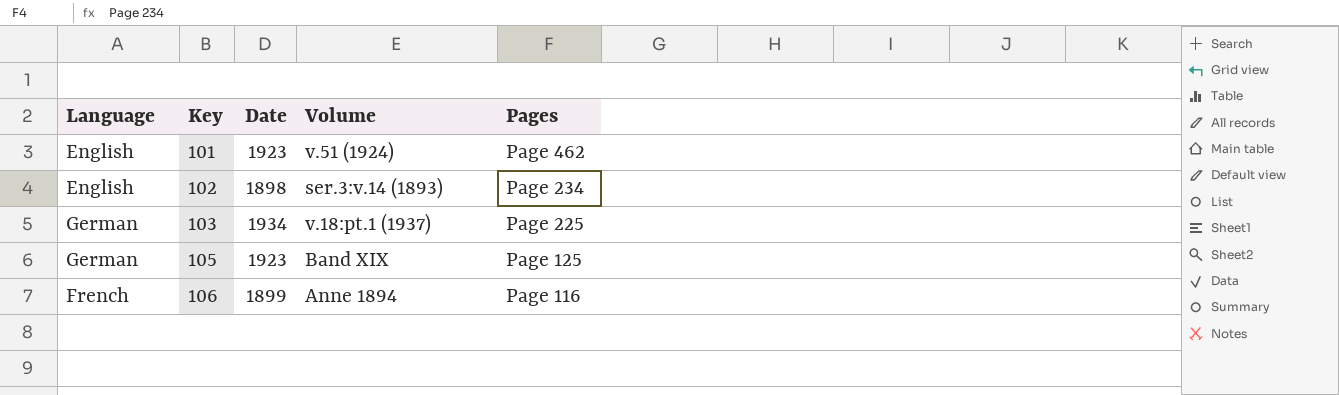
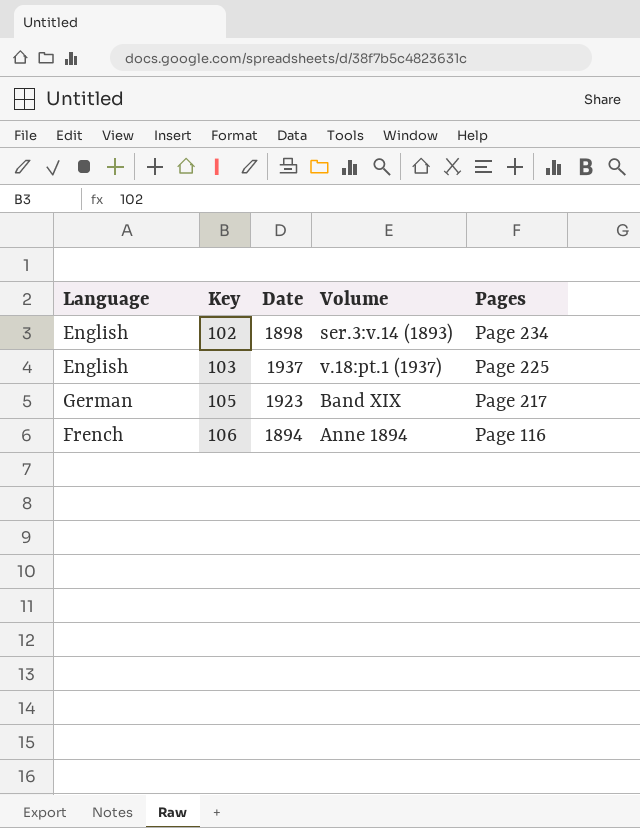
row 101: English | 1923 | v.51 (1924) | Page 462 -> none
103 | Language: German -> English
103 | Date: 1934 -> 1937
105 | Pages: Page 125 -> Page 217
106 | Date: 1899 -> 1894

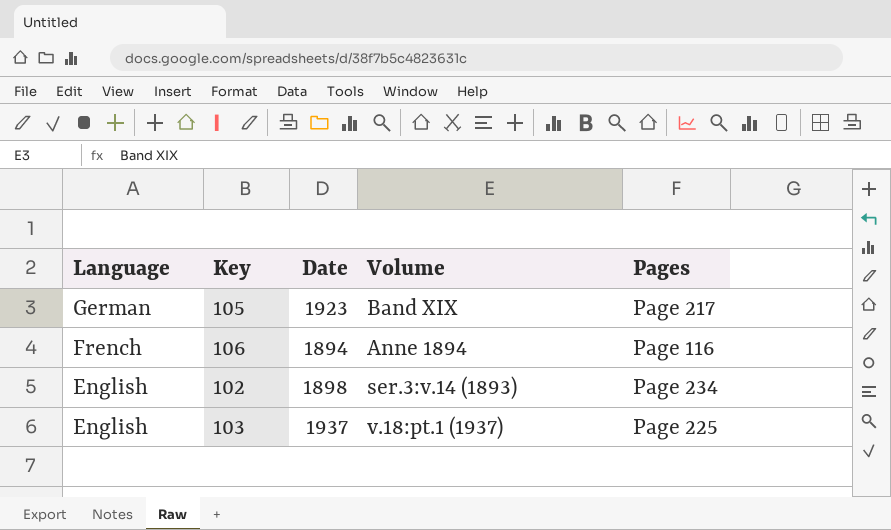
row order: Key ascending -> Language descending

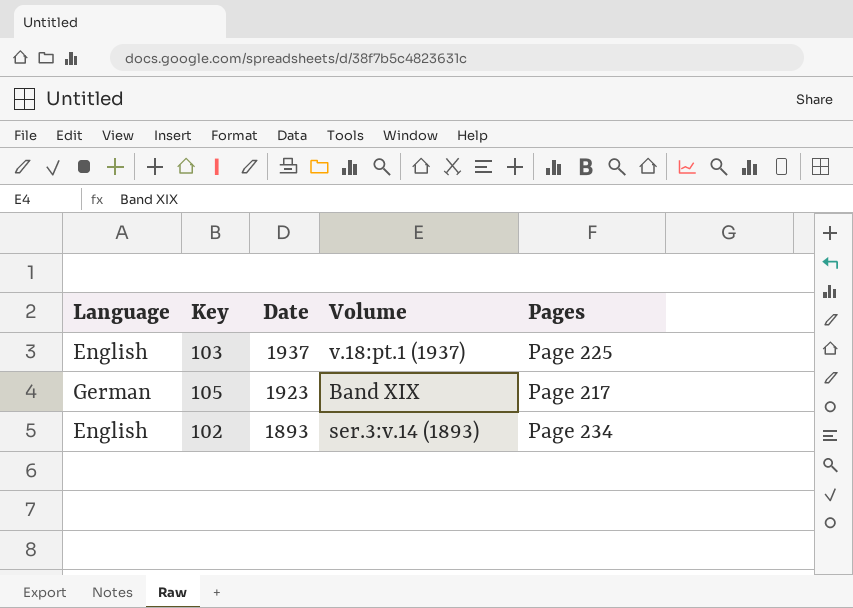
row order: Language descending -> Date descending
row 106: French | 1894 | Anne 1894 | Page 116 -> none
102 | Date: 1898 -> 1893

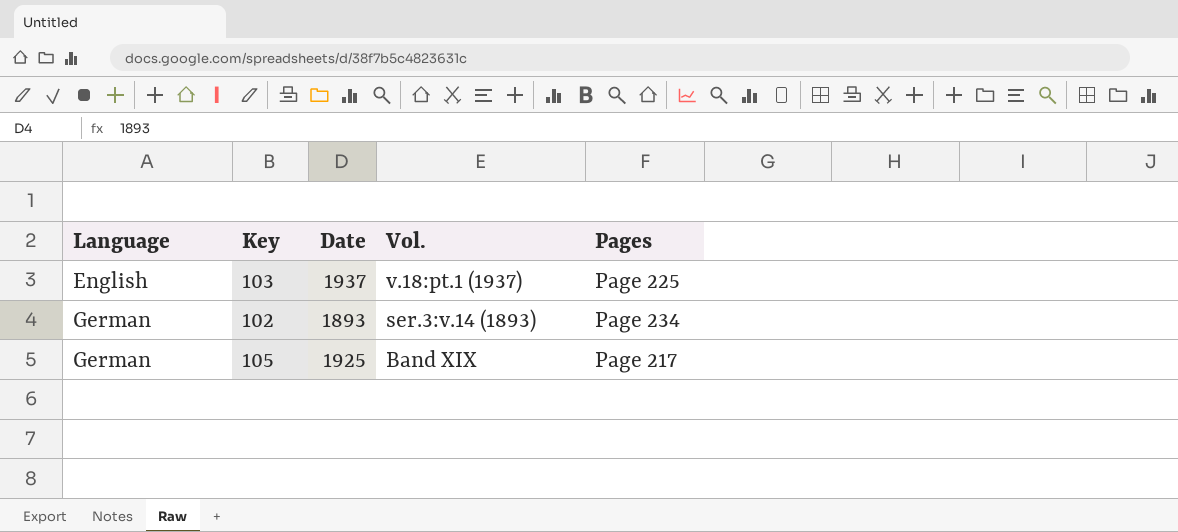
row order: Date descending -> Language ascending
column name: Volume -> Vol.
102 | Language: English -> German
105 | Date: 1923 -> 1925

